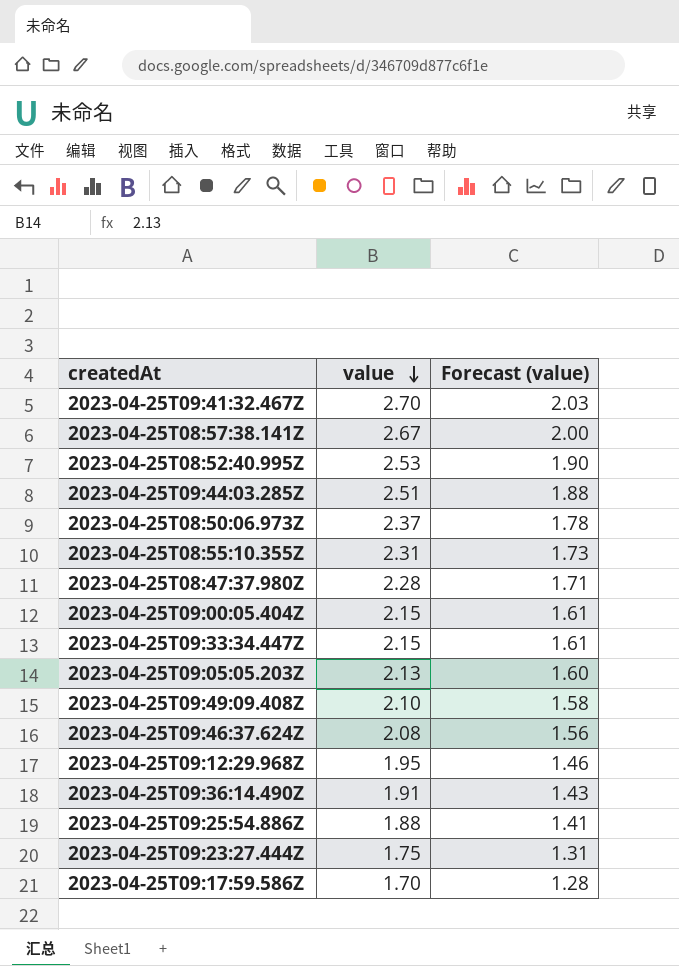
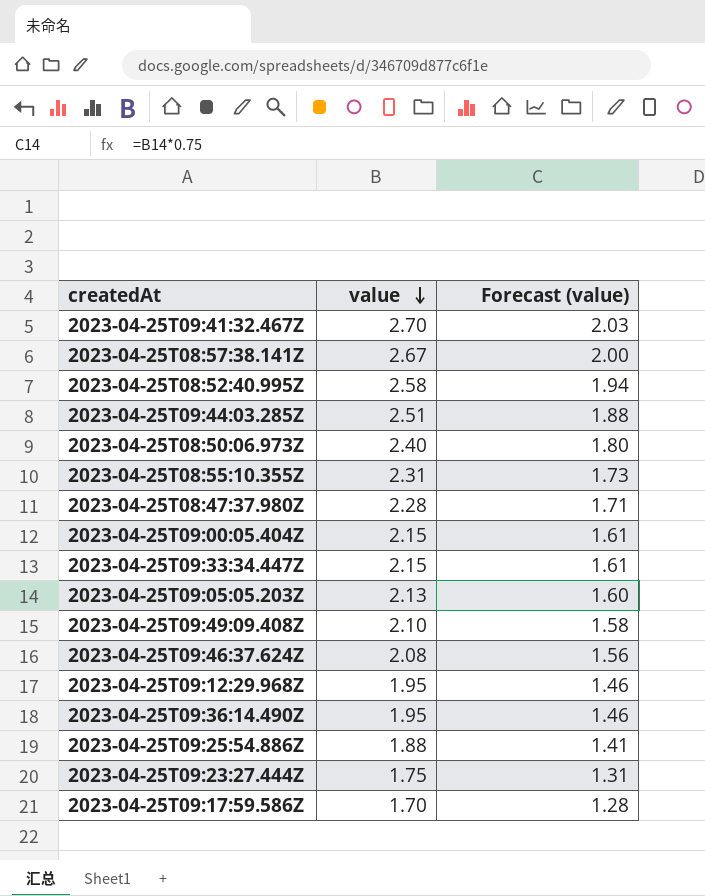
2023-04-25T08:52:40.995Z | value: 2.53 -> 2.58
2023-04-25T08:52:40.995Z | Forecast (value): 1.90 -> 1.94
2023-04-25T08:50:06.973Z | value: 2.37 -> 2.40
2023-04-25T08:50:06.973Z | Forecast (value): 1.78 -> 1.80
2023-04-25T09:36:14.490Z | value: 1.91 -> 1.95
2023-04-25T09:36:14.490Z | Forecast (value): 1.43 -> 1.46

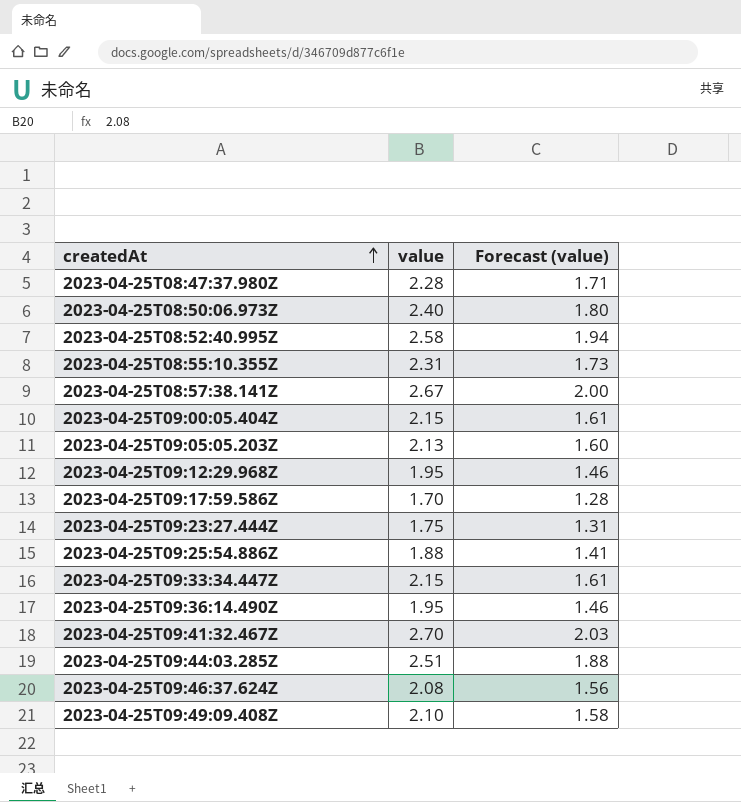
row order: value descending -> createdAt ascending

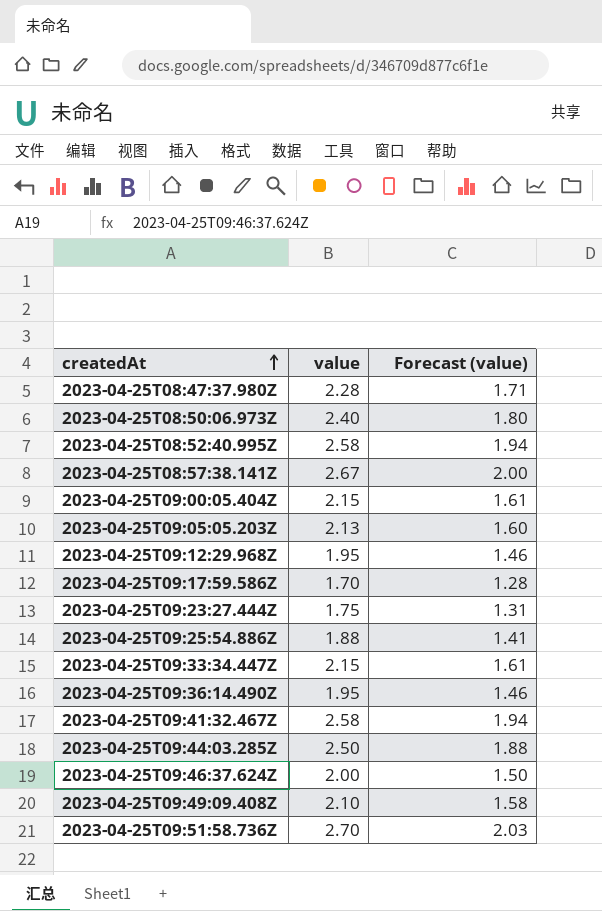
row 2023-04-25T08:55:10.355Z: 2.31 | 1.73 -> none
2023-04-25T09:41:32.467Z | value: 2.70 -> 2.58
2023-04-25T09:41:32.467Z | Forecast (value): 2.03 -> 1.94
2023-04-25T09:44:03.285Z | value: 2.51 -> 2.50
2023-04-25T09:46:37.624Z | value: 2.08 -> 2.00
2023-04-25T09:46:37.624Z | Forecast (value): 1.56 -> 1.50
row 2023-04-25T09:51:58.736Z: none -> 2.70 | 2.03

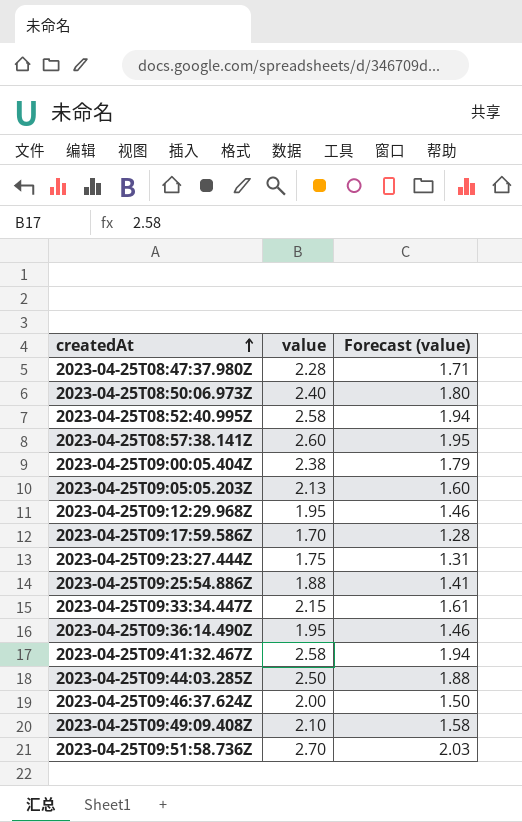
2023-04-25T08:57:38.141Z | value: 2.67 -> 2.60
2023-04-25T08:57:38.141Z | Forecast (value): 2.00 -> 1.95
2023-04-25T09:00:05.404Z | value: 2.15 -> 2.38
2023-04-25T09:00:05.404Z | Forecast (value): 1.61 -> 1.79

